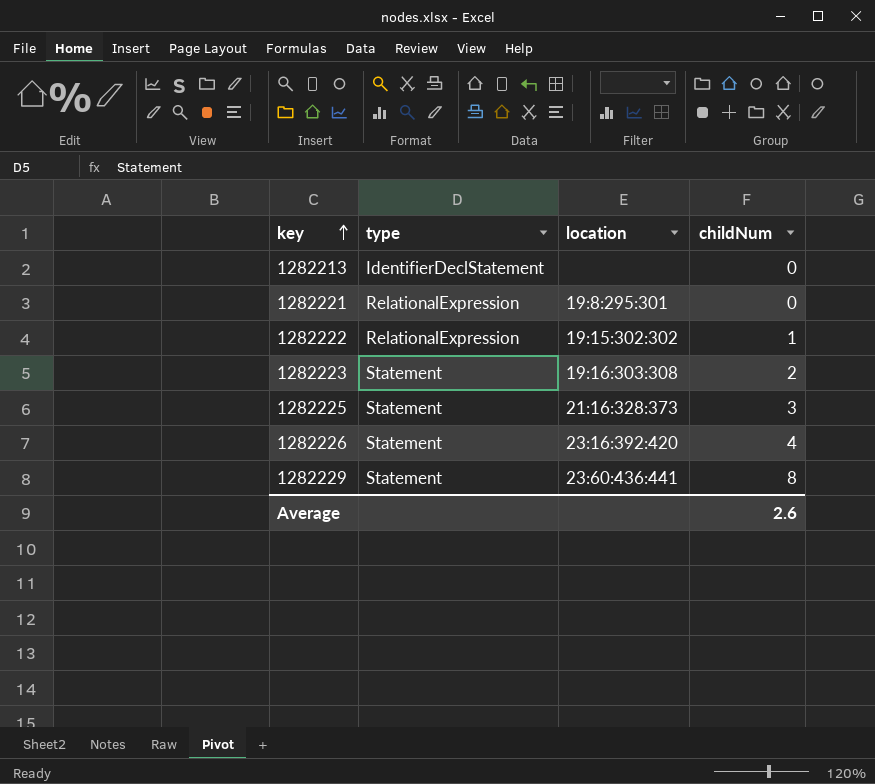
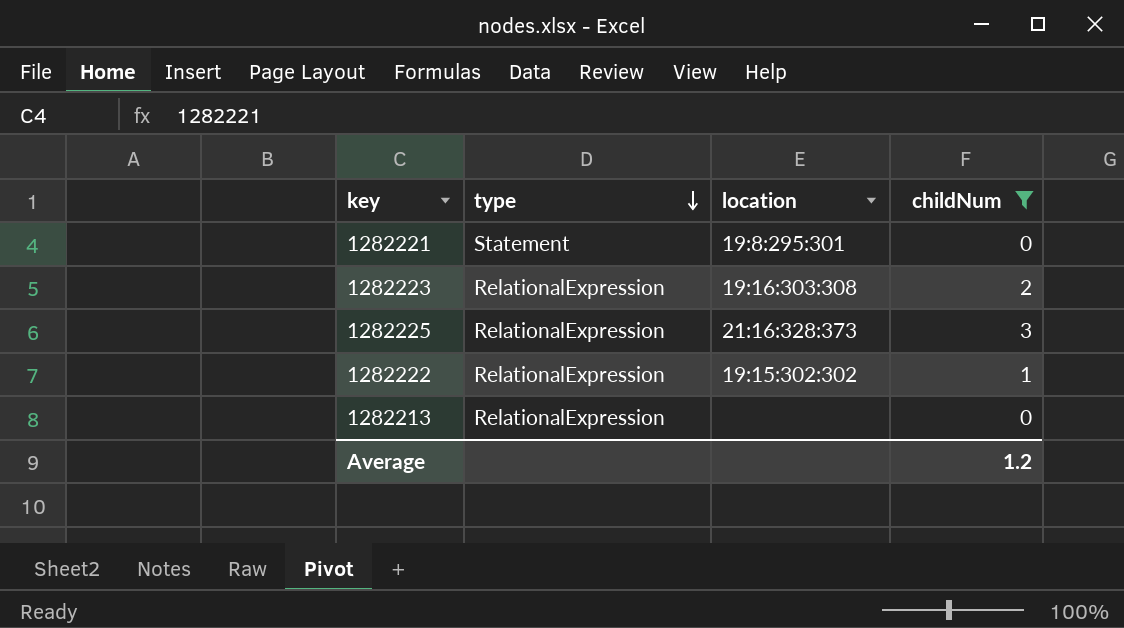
filter: none -> childNum <= 3
row order: key ascending -> type descending
1282221 | type: RelationalExpression -> Statement
1282223 | type: Statement -> RelationalExpression
1282225 | type: Statement -> RelationalExpression
1282213 | type: IdentifierDeclStatement -> RelationalExpression
Average | childNum: 2.6 -> 1.2

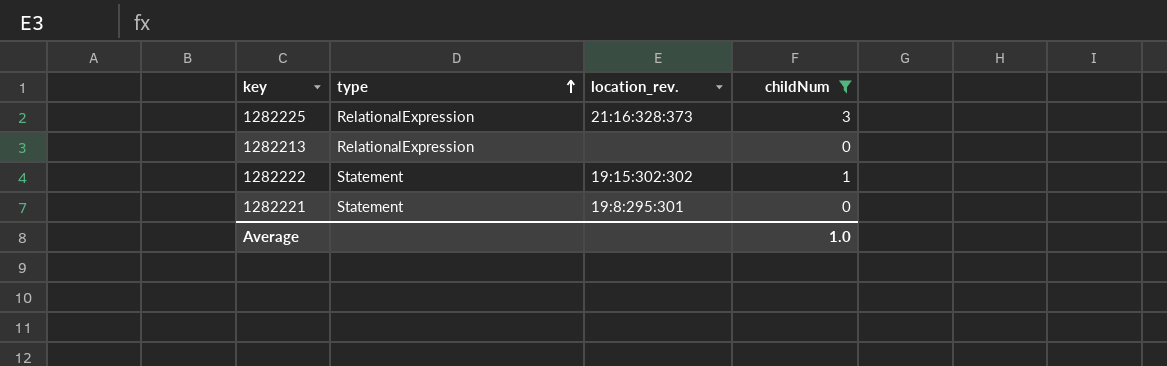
row order: type descending -> type ascending
column name: location -> location_rev.
row 1282223: RelationalExpression | 19:16:303:308 | 2 -> none
1282222 | type: RelationalExpression -> Statement
Average | childNum: 1.2 -> 1.0

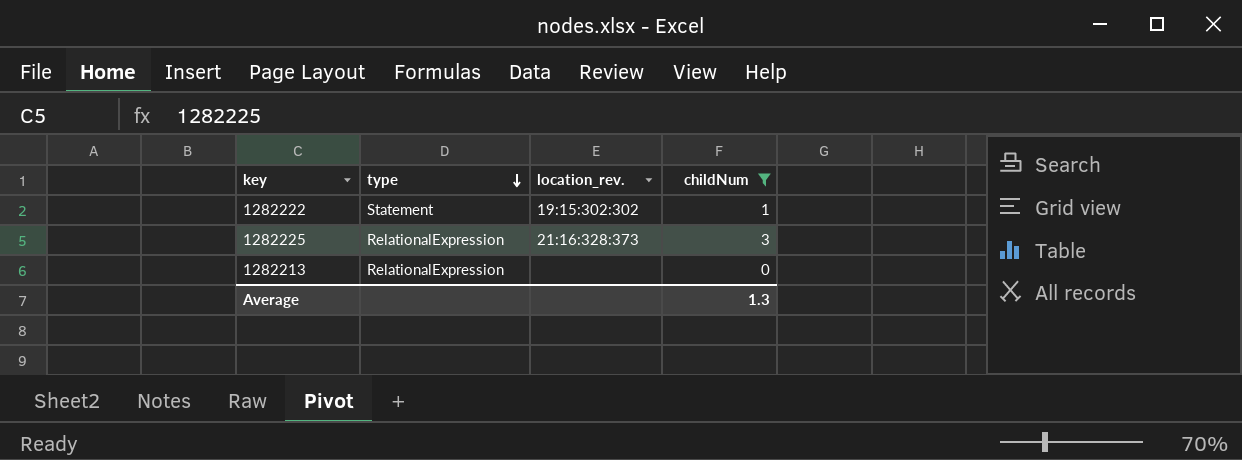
row order: type ascending -> type descending
row 1282221: Statement | 19:8:295:301 | 0 -> none
Average | childNum: 1.0 -> 1.3

